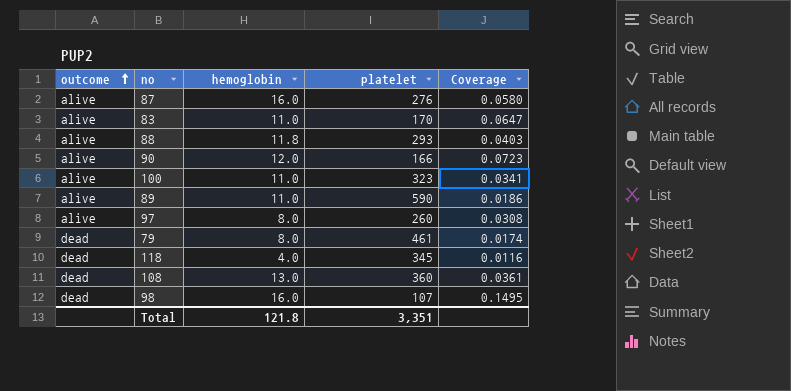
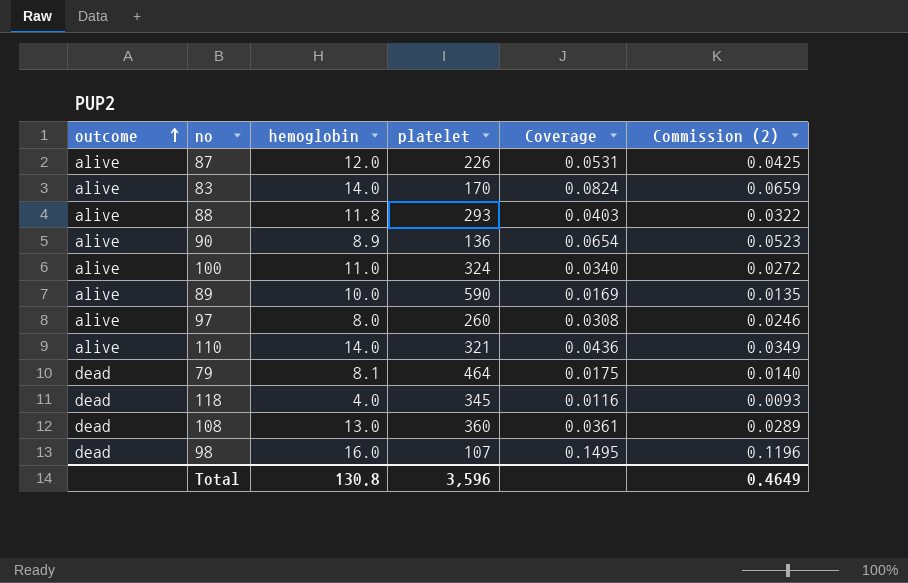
column Commission (2) | formula: none -> [Coverage] * 0.8
87 | hemoglobin: 16.0 -> 12.0
87 | platelet: 276 -> 226
87 | Coverage: 0.0580 -> 0.0531
83 | hemoglobin: 11.0 -> 14.0
83 | Coverage: 0.0647 -> 0.0824
90 | hemoglobin: 12.0 -> 8.9
90 | platelet: 166 -> 136
90 | Coverage: 0.0723 -> 0.0654
100 | platelet: 323 -> 324
100 | Coverage: 0.0341 -> 0.0340
89 | hemoglobin: 11.0 -> 10.0
89 | Coverage: 0.0186 -> 0.0169
row 110: none -> alive | 14.0 | 321 | 0.0436 | 0.0349
79 | hemoglobin: 8.0 -> 8.1
79 | platelet: 461 -> 464
79 | Coverage: 0.0174 -> 0.0175
Total | hemoglobin: 121.8 -> 130.8
Total | platelet: 3,351 -> 3,596

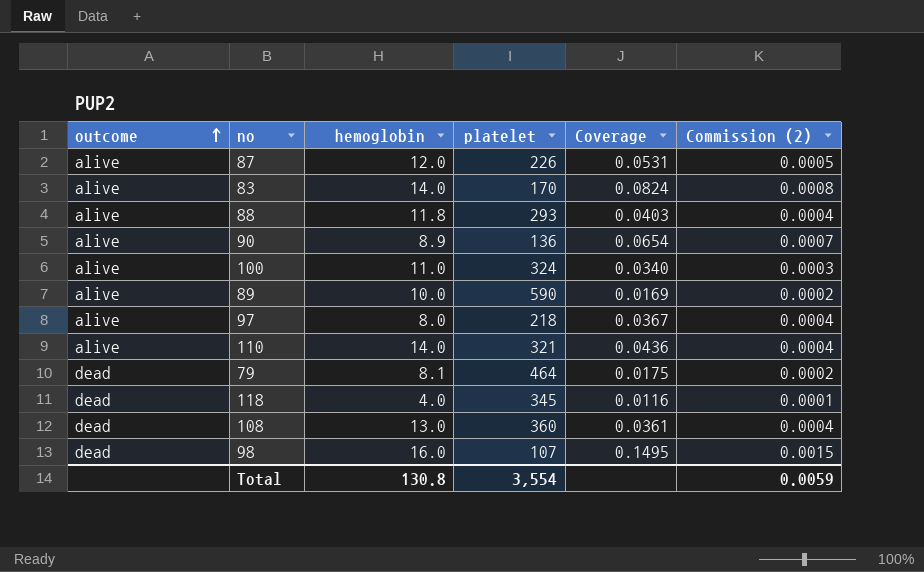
column Commission (2) | formula: [Coverage] * 0.8 -> [Coverage] * 0.01
97 | platelet: 260 -> 218
97 | Coverage: 0.0308 -> 0.0367
Total | platelet: 3,596 -> 3,554
Total | Commission (2): 0.4649 -> 0.0059

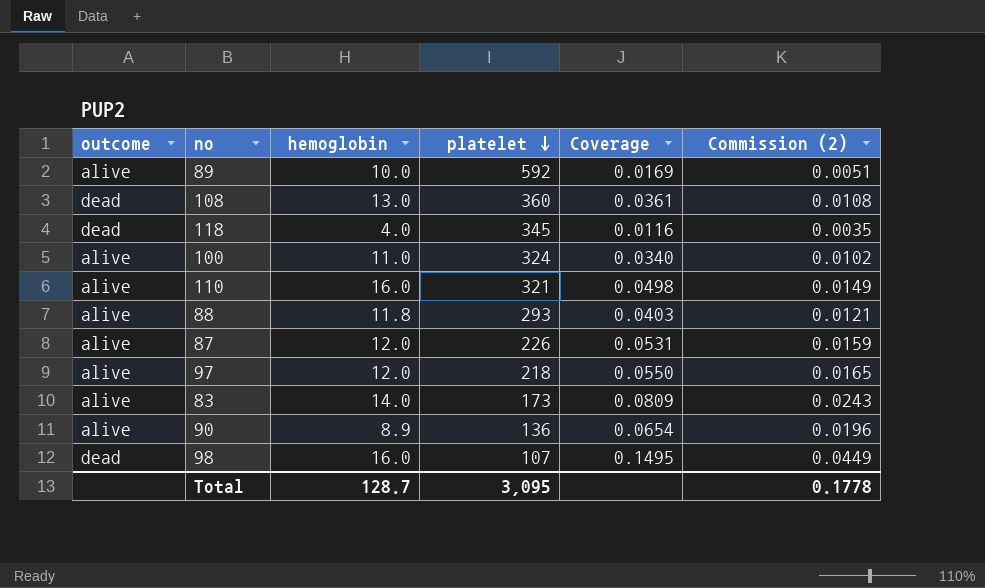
row order: outcome ascending -> platelet descending
column Commission (2) | formula: [Coverage] * 0.01 -> [Coverage] * 0.3
row 79: dead | 8.1 | 464 | 0.0175 | 0.0002 -> none
89 | platelet: 590 -> 592
110 | hemoglobin: 14.0 -> 16.0
110 | Coverage: 0.0436 -> 0.0498
97 | hemoglobin: 8.0 -> 12.0
97 | Coverage: 0.0367 -> 0.0550
83 | platelet: 170 -> 173
83 | Coverage: 0.0824 -> 0.0809
Total | hemoglobin: 130.8 -> 128.7
Total | platelet: 3,554 -> 3,095
Total | Commission (2): 0.0059 -> 0.1778

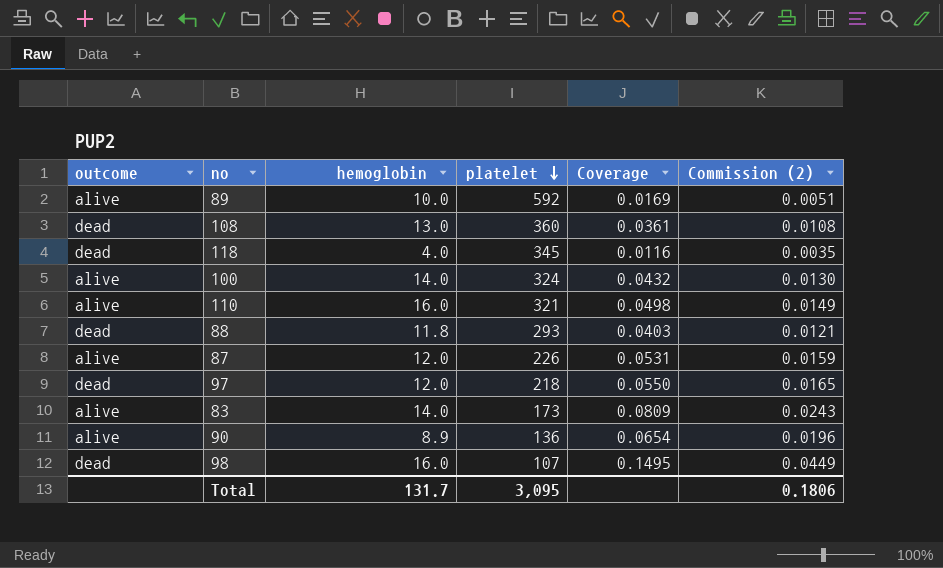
100 | hemoglobin: 11.0 -> 14.0
100 | Coverage: 0.0340 -> 0.0432
100 | Commission (2): 0.0102 -> 0.0130
88 | outcome: alive -> dead
97 | outcome: alive -> dead
Total | hemoglobin: 128.7 -> 131.7
Total | Commission (2): 0.1778 -> 0.1806

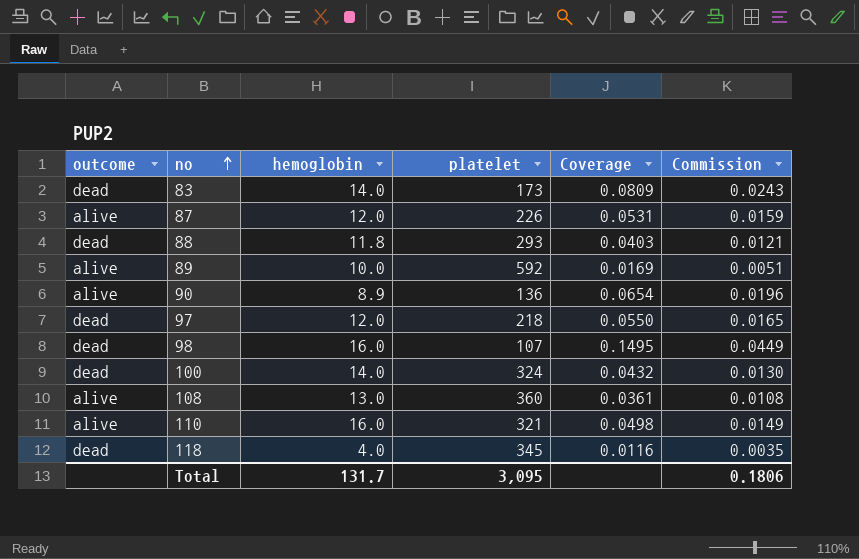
row order: platelet descending -> no ascending
column name: Commission (2) -> Commission
83 | outcome: alive -> dead
100 | outcome: alive -> dead
108 | outcome: dead -> alive

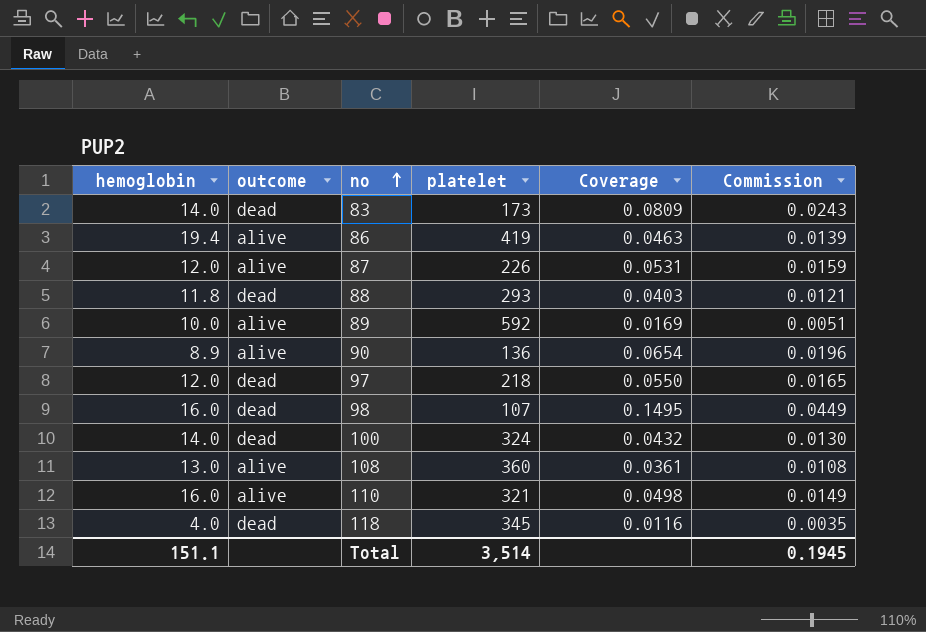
column hemoglobin | position: 3 -> 1
row 86: none -> 19.4 | alive | 419 | 0.0463 | 0.0139
Total | hemoglobin: 131.7 -> 151.1
Total | platelet: 3,095 -> 3,514
Total | Commission: 0.1806 -> 0.1945

